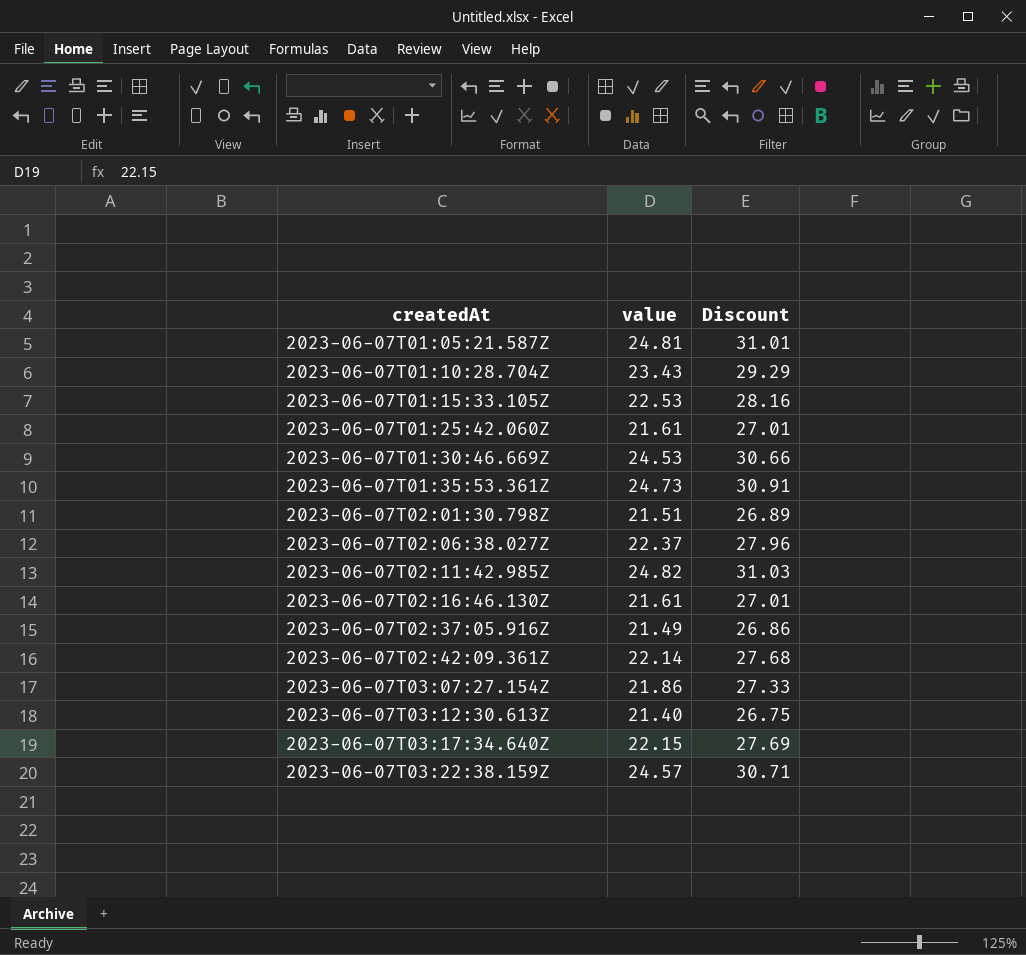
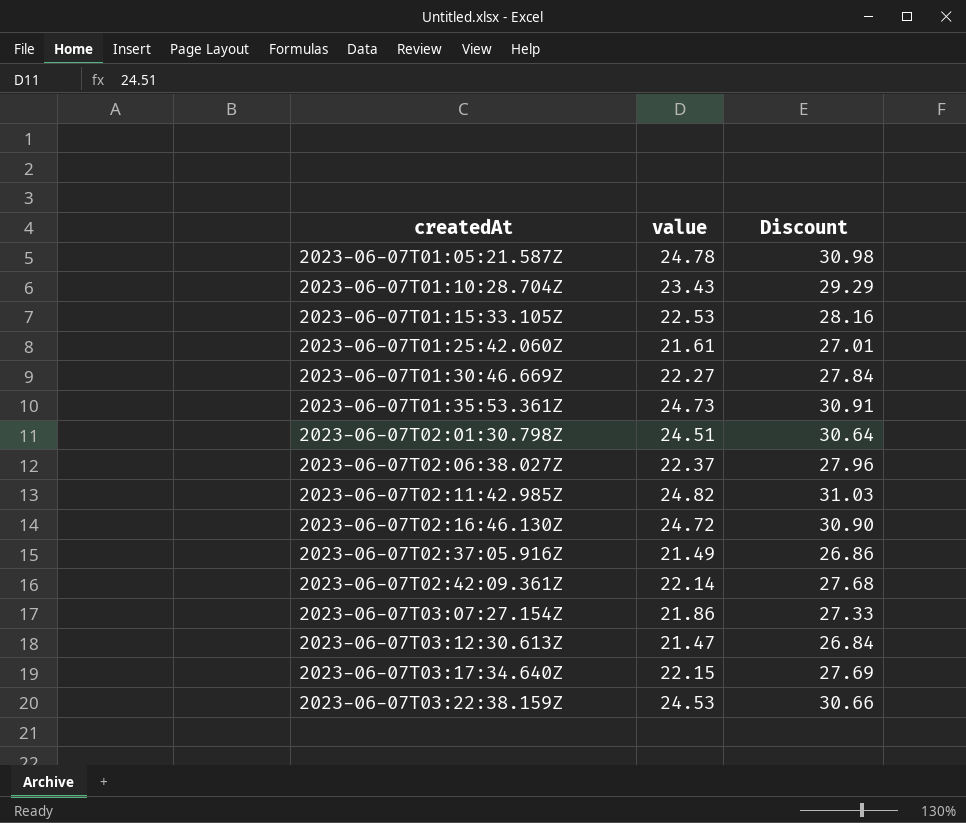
2023-06-07T01:05:21.587Z | value: 24.81 -> 24.78
2023-06-07T01:05:21.587Z | Discount: 31.01 -> 30.98
2023-06-07T01:30:46.669Z | value: 24.53 -> 22.27
2023-06-07T01:30:46.669Z | Discount: 30.66 -> 27.84
2023-06-07T02:01:30.798Z | value: 21.51 -> 24.51
2023-06-07T02:01:30.798Z | Discount: 26.89 -> 30.64
2023-06-07T02:16:46.130Z | value: 21.61 -> 24.72
2023-06-07T02:16:46.130Z | Discount: 27.01 -> 30.90
2023-06-07T03:12:30.613Z | value: 21.40 -> 21.47
2023-06-07T03:12:30.613Z | Discount: 26.75 -> 26.84
2023-06-07T03:22:38.159Z | value: 24.57 -> 24.53
2023-06-07T03:22:38.159Z | Discount: 30.71 -> 30.66

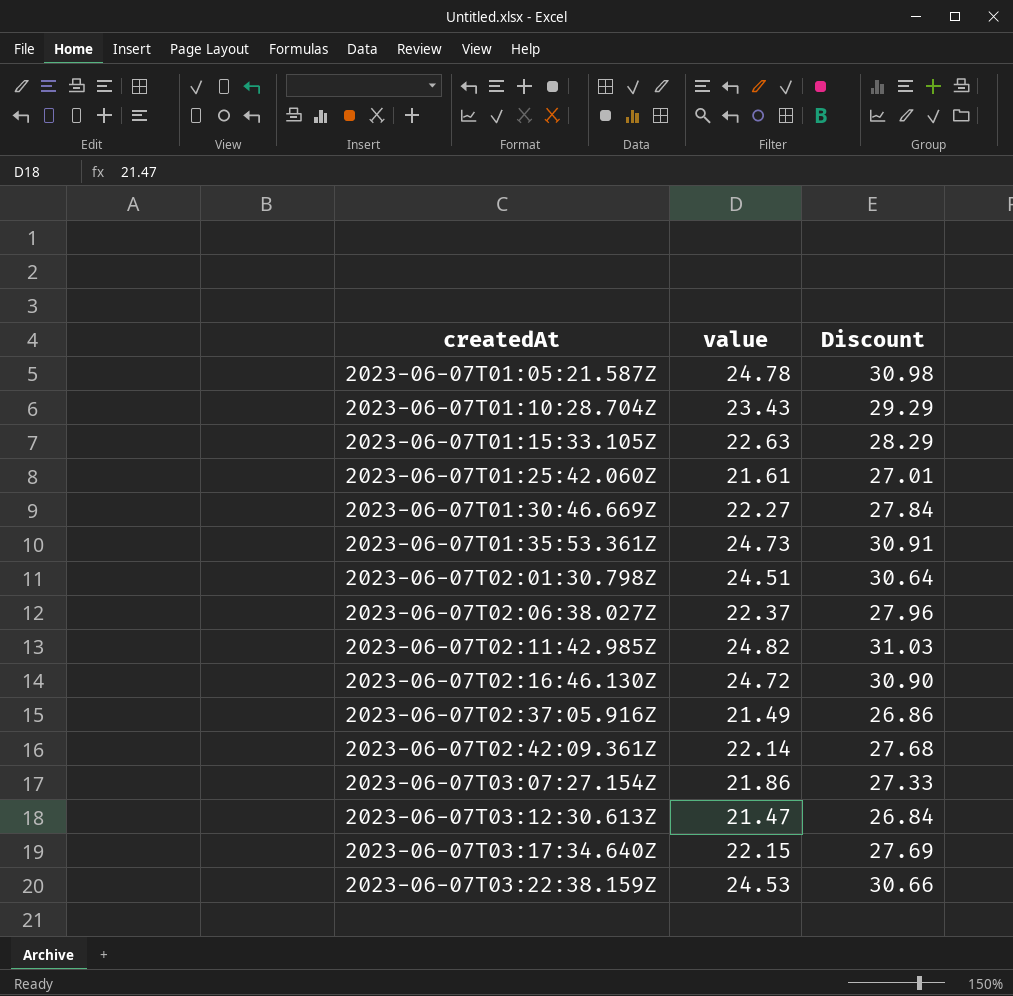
2023-06-07T01:15:33.105Z | value: 22.53 -> 22.63
2023-06-07T01:15:33.105Z | Discount: 28.16 -> 28.29

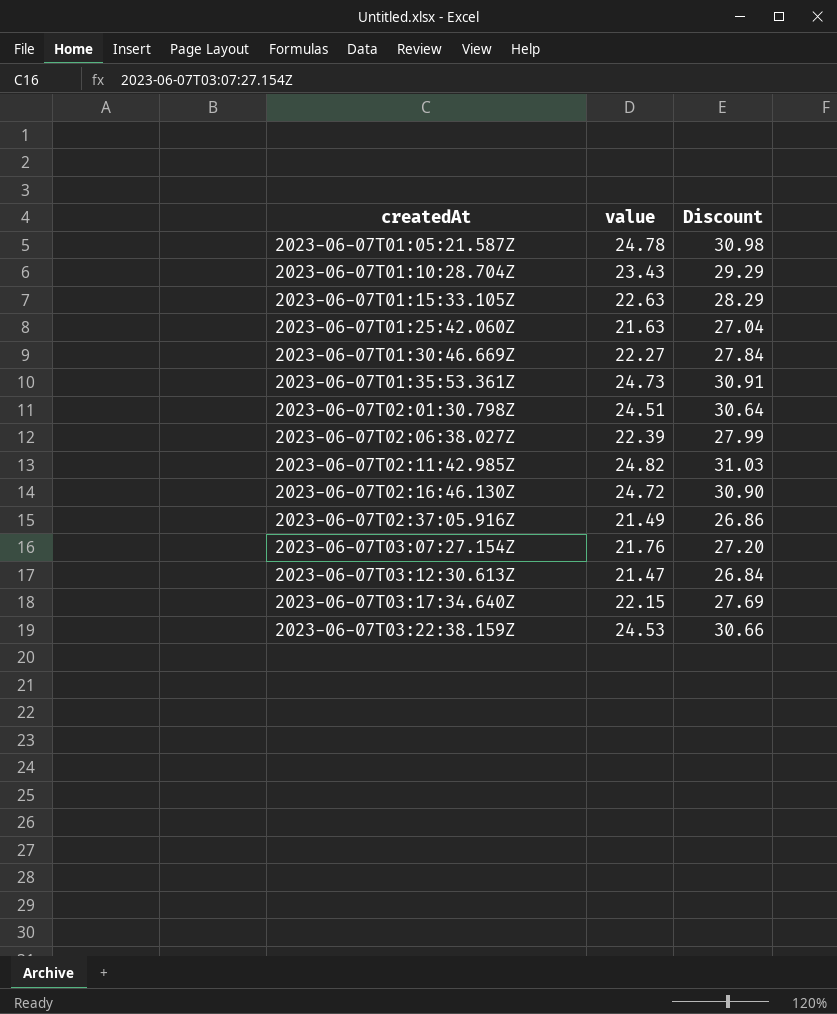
row 2023-06-07T02:42:09.361Z: 22.14 | 27.68 -> none
2023-06-07T01:25:42.060Z | value: 21.61 -> 21.63
2023-06-07T01:25:42.060Z | Discount: 27.01 -> 27.04
2023-06-07T02:06:38.027Z | value: 22.37 -> 22.39
2023-06-07T02:06:38.027Z | Discount: 27.96 -> 27.99
2023-06-07T03:07:27.154Z | value: 21.86 -> 21.76
2023-06-07T03:07:27.154Z | Discount: 27.33 -> 27.20

